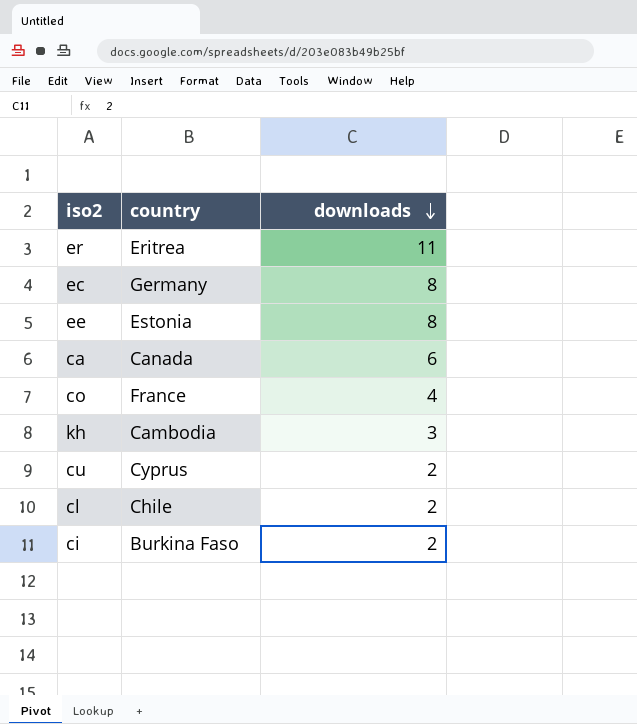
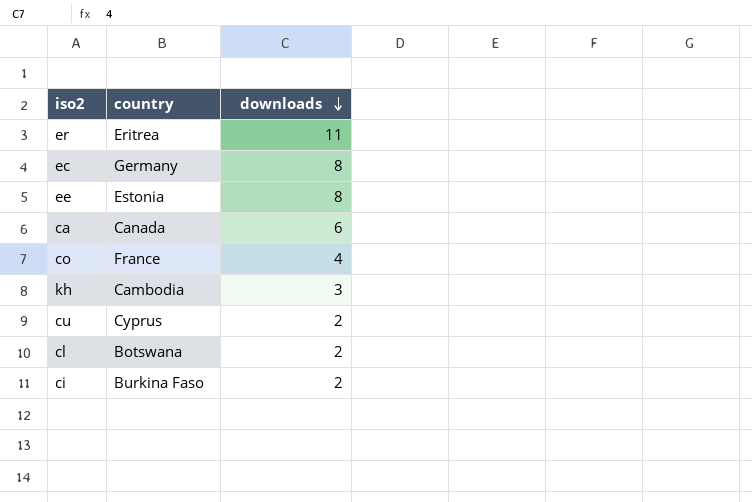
cl | country: Chile -> Botswana

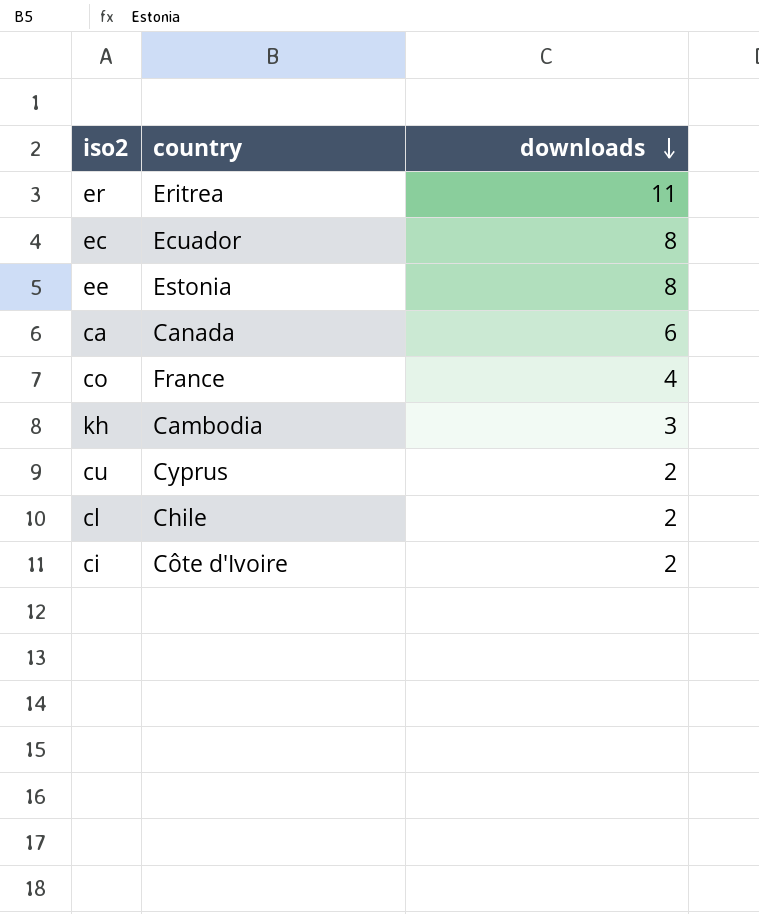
ec | country: Germany -> Ecuador
cl | country: Botswana -> Chile
ci | country: Burkina Faso -> Côte d'Ivoire

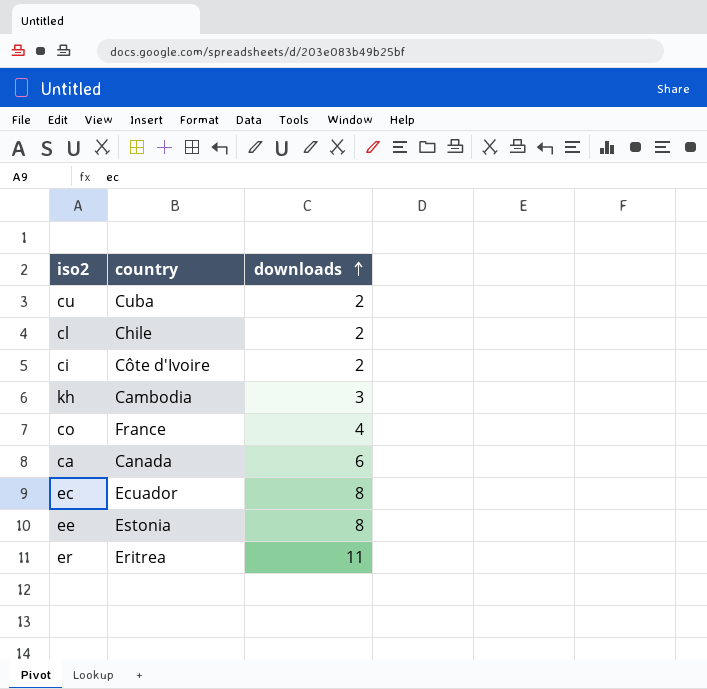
row order: downloads descending -> downloads ascending
cu | country: Cyprus -> Cuba

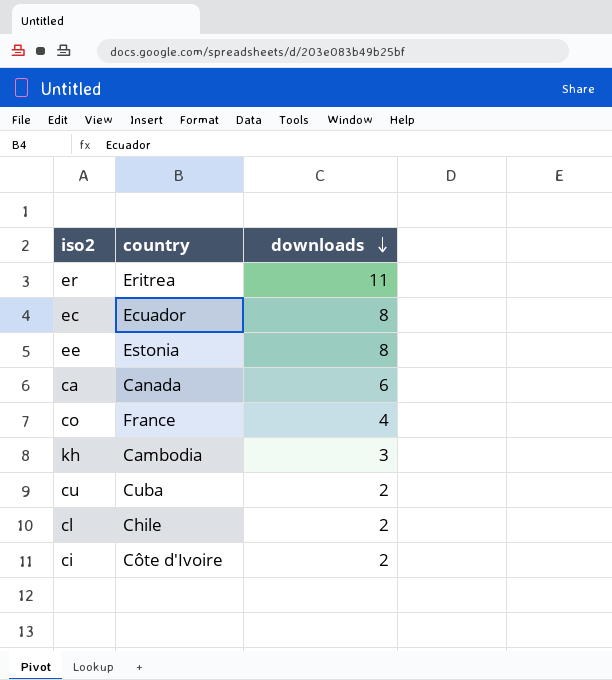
row order: downloads ascending -> downloads descending

